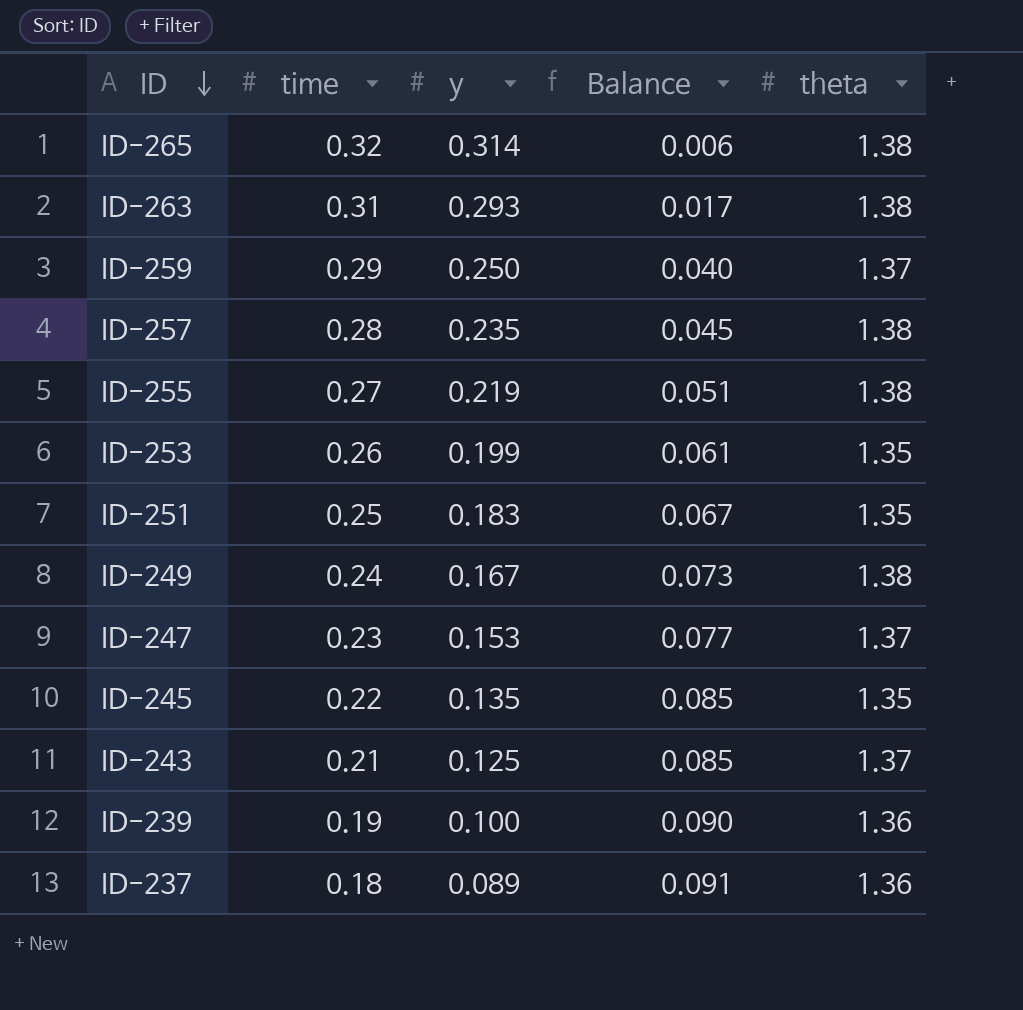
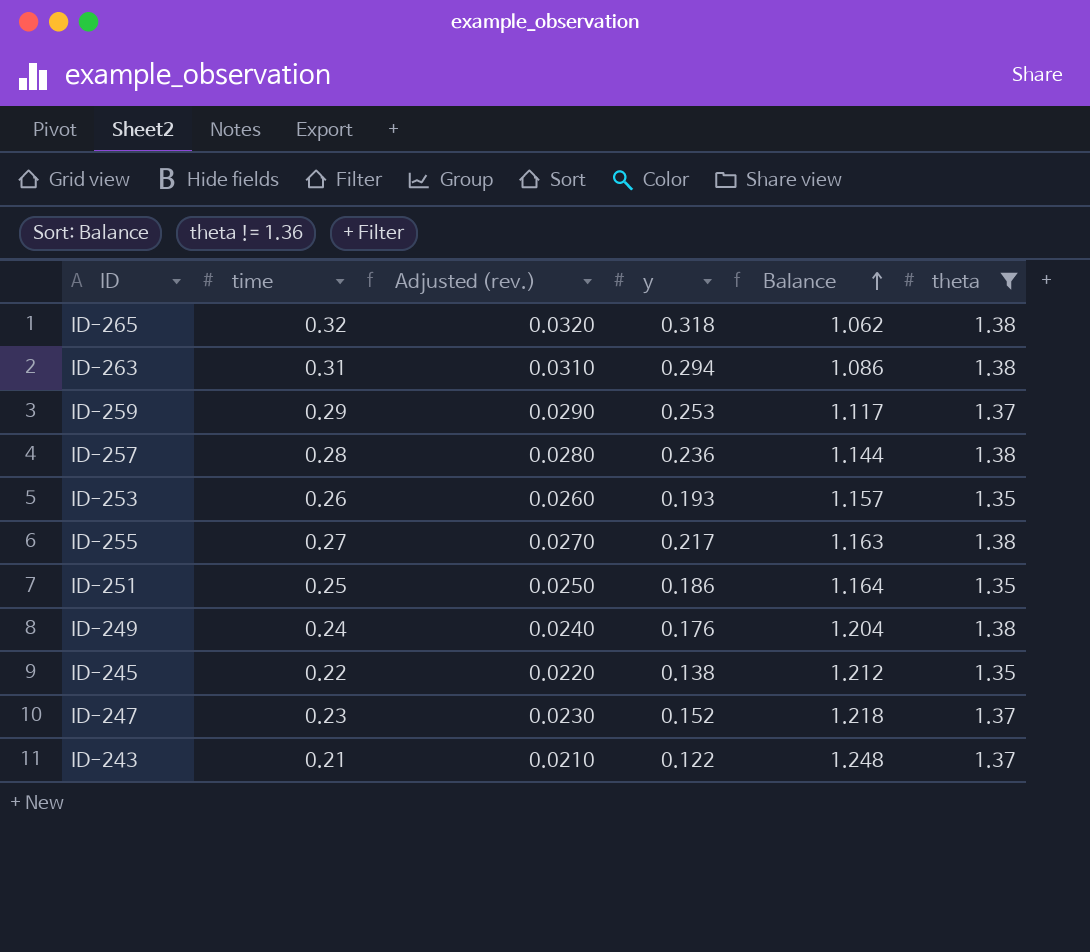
filter: none -> theta != 1.36
row order: ID descending -> Balance ascending
column Adjusted (rev.) | formula: none -> [time] * 0.1
column Balance | formula: [time] - [y] -> [theta] - [y]
ID-265 | y: 0.314 -> 0.318
ID-263 | y: 0.293 -> 0.294
ID-259 | y: 0.250 -> 0.253
ID-257 | y: 0.235 -> 0.236
ID-253 | y: 0.199 -> 0.193
ID-255 | y: 0.219 -> 0.217
ID-251 | y: 0.183 -> 0.186
ID-249 | y: 0.167 -> 0.176
ID-245 | y: 0.135 -> 0.138
ID-247 | y: 0.153 -> 0.152
ID-243 | y: 0.125 -> 0.122

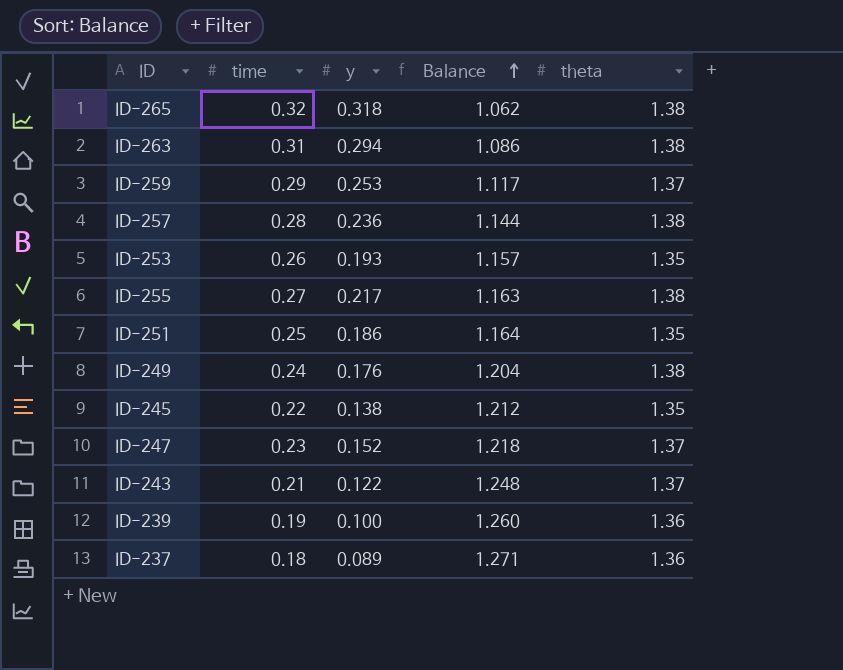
filter: theta != 1.36 -> none
column Adjusted (rev.) | formula: [time] * 0.1 -> none

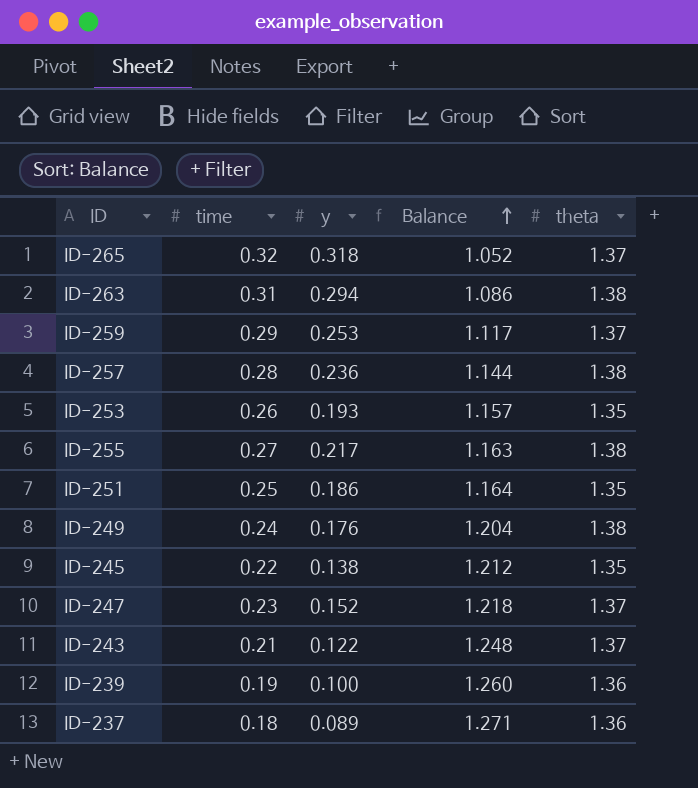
ID-265 | Balance: 1.062 -> 1.052
ID-265 | theta: 1.38 -> 1.37

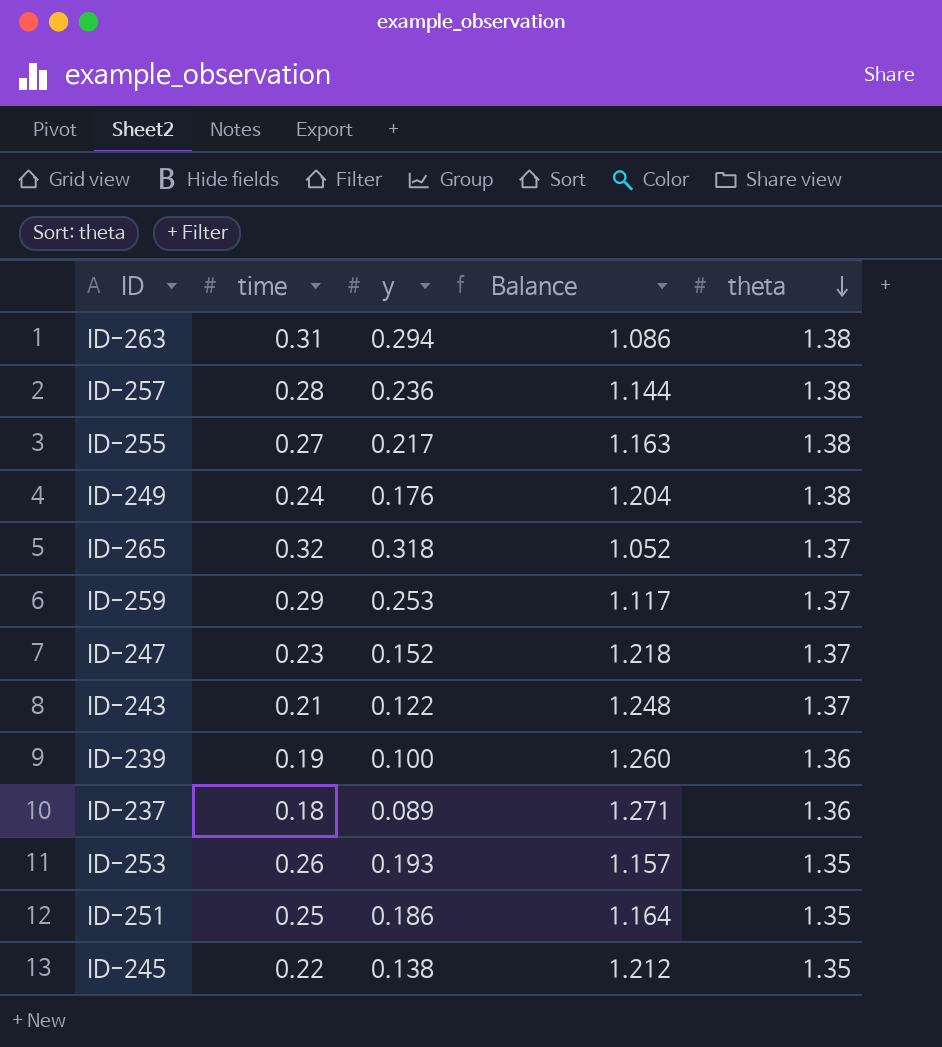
row order: Balance ascending -> theta descending

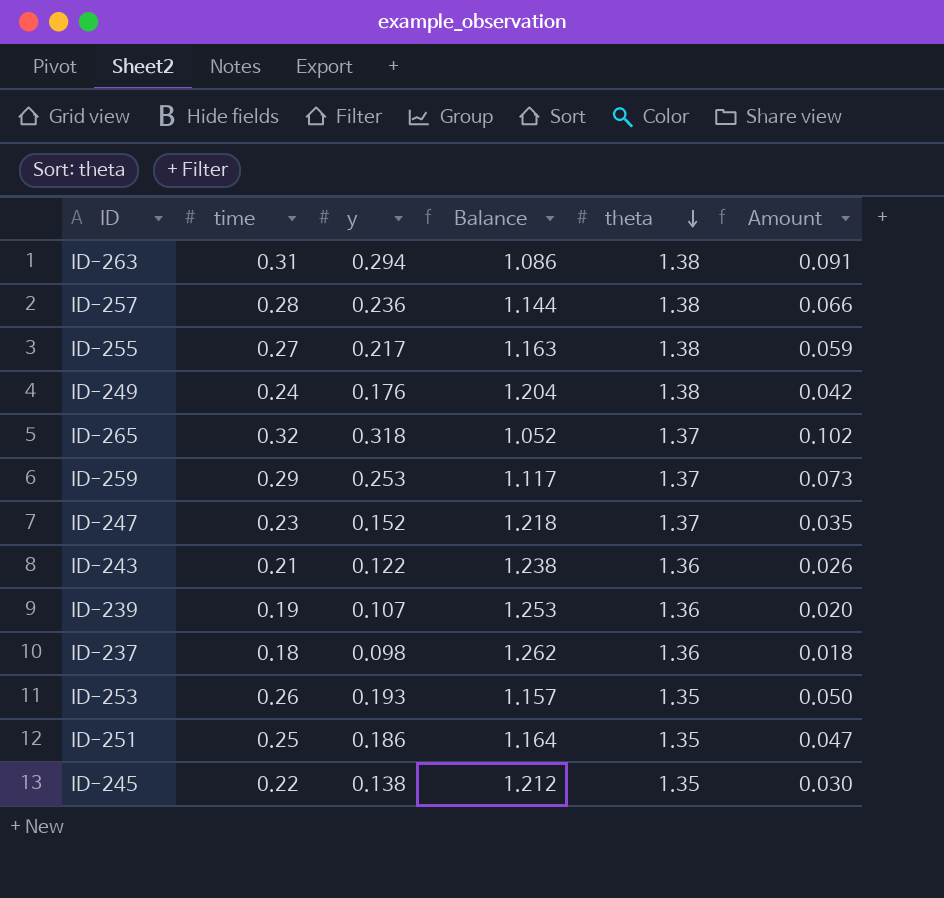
column Amount | formula: none -> [time] * [y]
ID-243 | Balance: 1.248 -> 1.238
ID-243 | theta: 1.37 -> 1.36
ID-239 | y: 0.100 -> 0.107
ID-239 | Balance: 1.260 -> 1.253
ID-237 | y: 0.089 -> 0.098
ID-237 | Balance: 1.271 -> 1.262

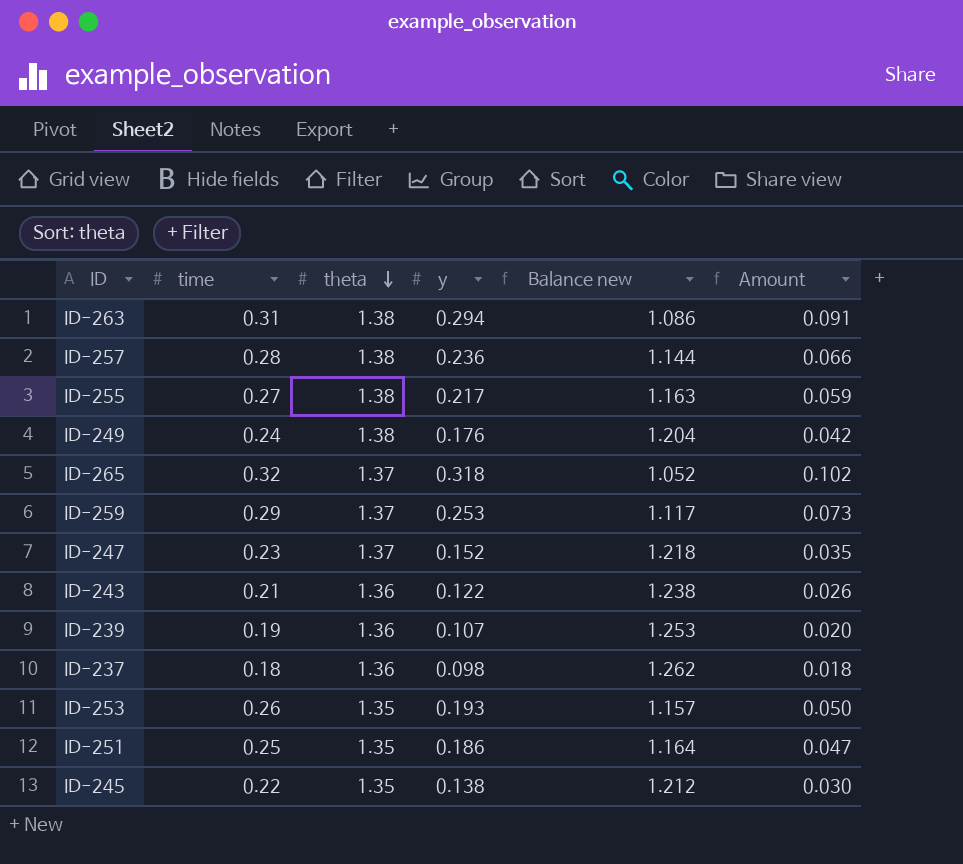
column theta | position: 5 -> 3
column name: Balance -> Balance new

